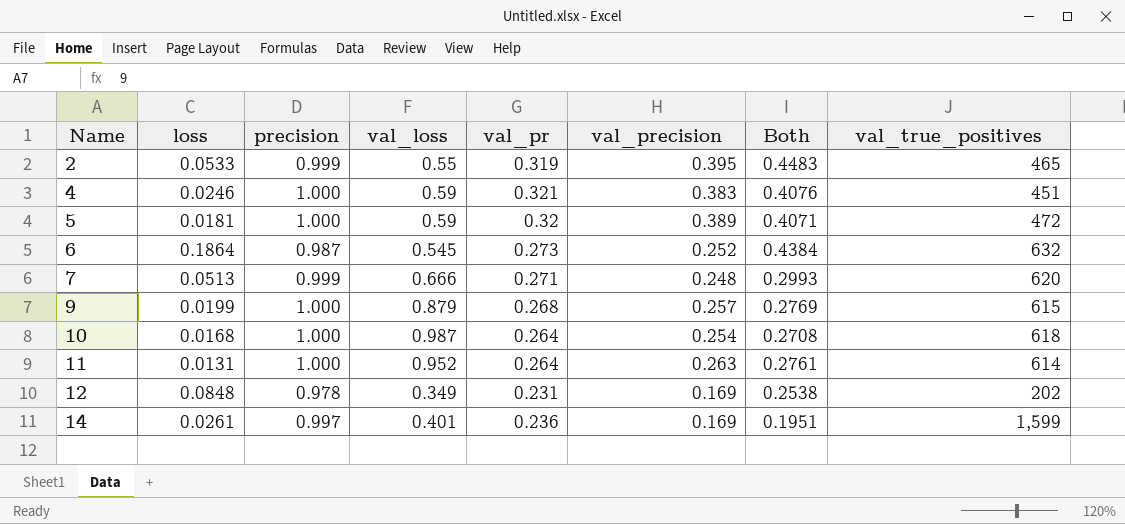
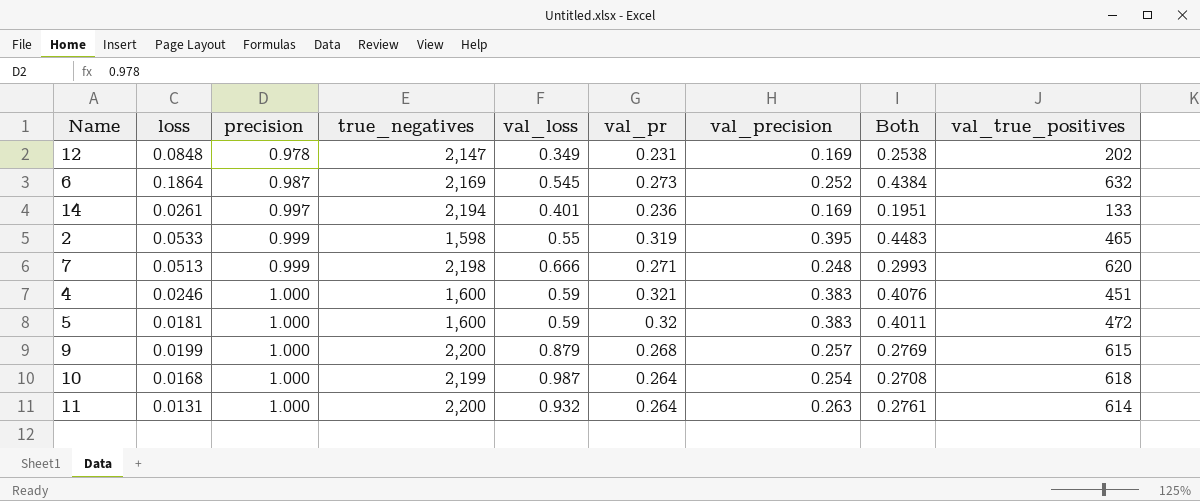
row order: Name ascending -> precision ascending
column true_negatives | position: none -> 4
14 | val_true_positives: 1,599 -> 133
5 | val_precision: 0.389 -> 0.383
5 | Both: 0.4071 -> 0.4011
11 | val_loss: 0.952 -> 0.932

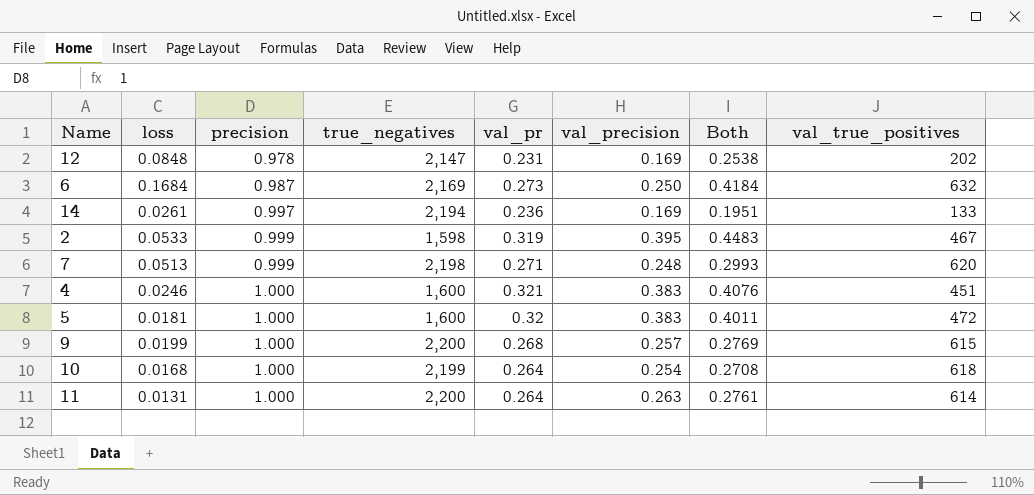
column val_loss | position: 5 -> none
6 | loss: 0.1864 -> 0.1684
6 | val_precision: 0.252 -> 0.250
6 | Both: 0.4384 -> 0.4184
2 | val_true_positives: 465 -> 467

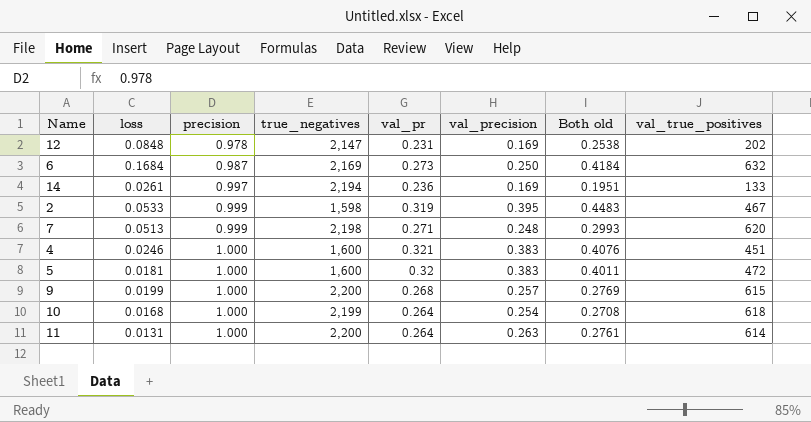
column name: Both -> Both old

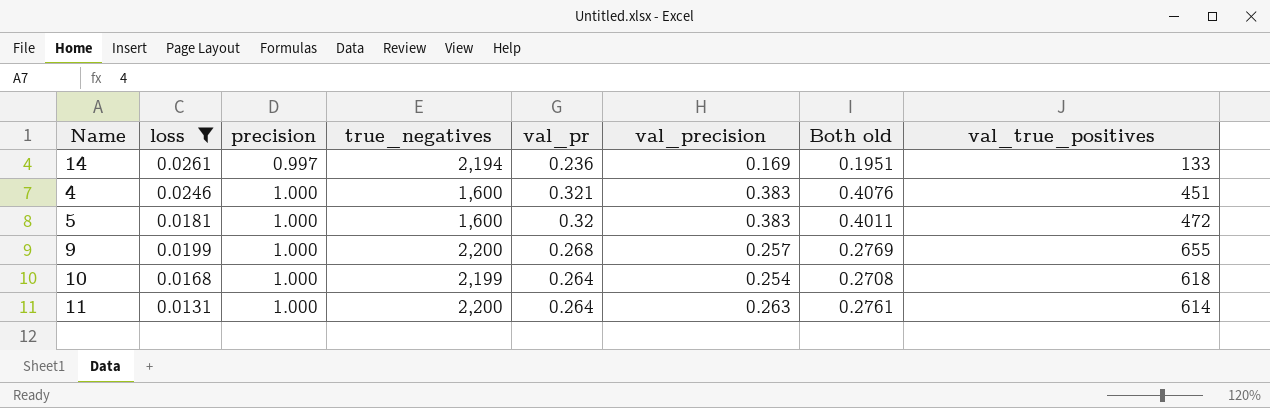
filter: none -> loss <= 0.0261
9 | val_true_positives: 615 -> 655

